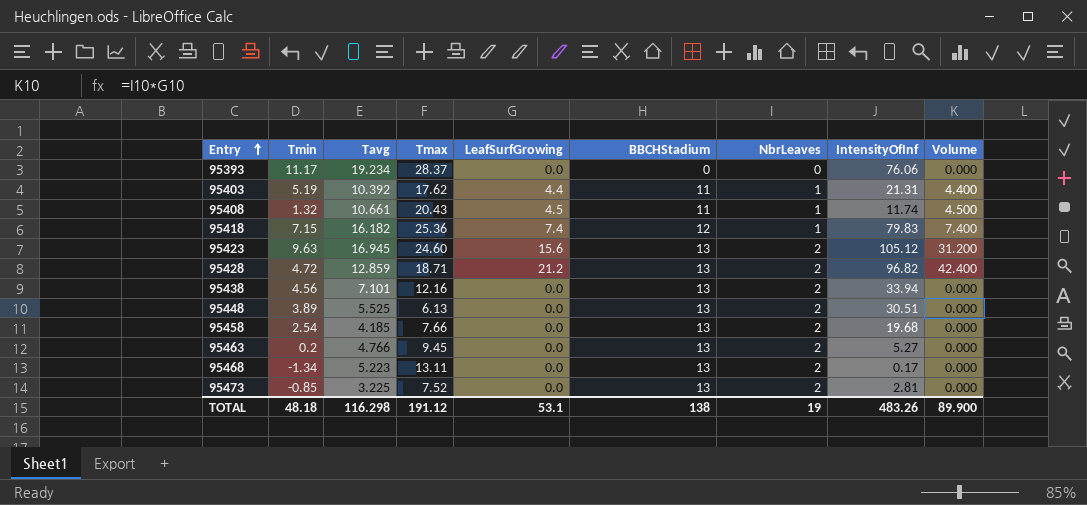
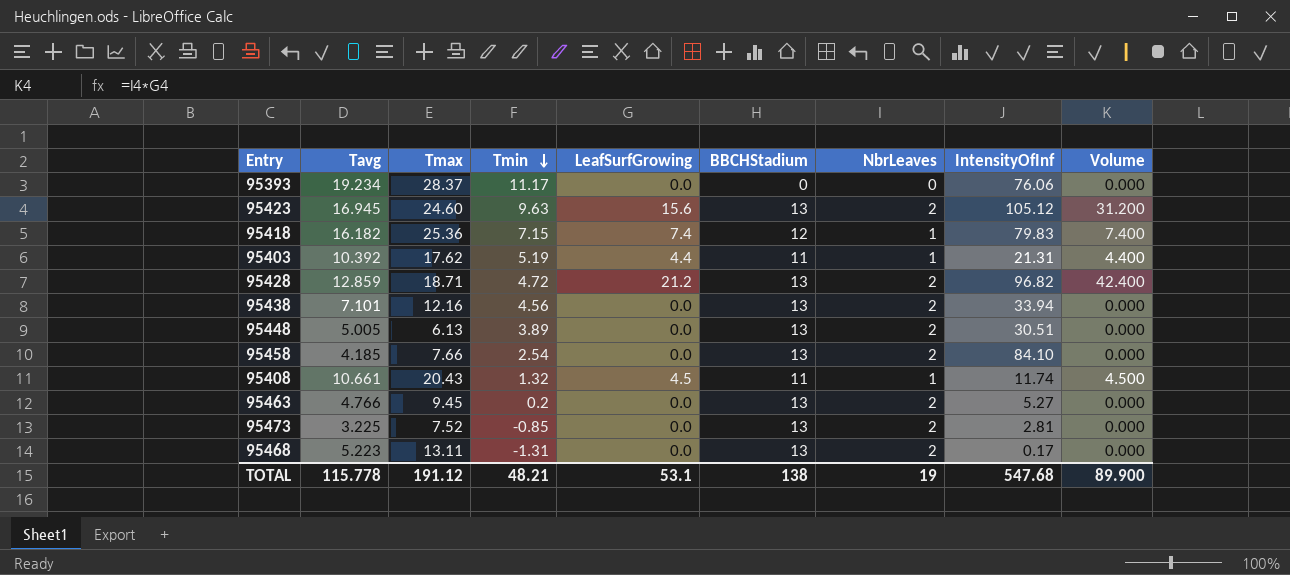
row order: Entry ascending -> Tmin descending
column Tmin | position: 2 -> 4
95448 | Tavg: 5.525 -> 5.005
95458 | IntensityOfInf: 19.68 -> 84.10
95468 | Tmin: -1.34 -> -1.31
TOTAL | Tavg: 116.298 -> 115.778
TOTAL | Tmin: 48.18 -> 48.21
TOTAL | IntensityOfInf: 483.26 -> 547.68

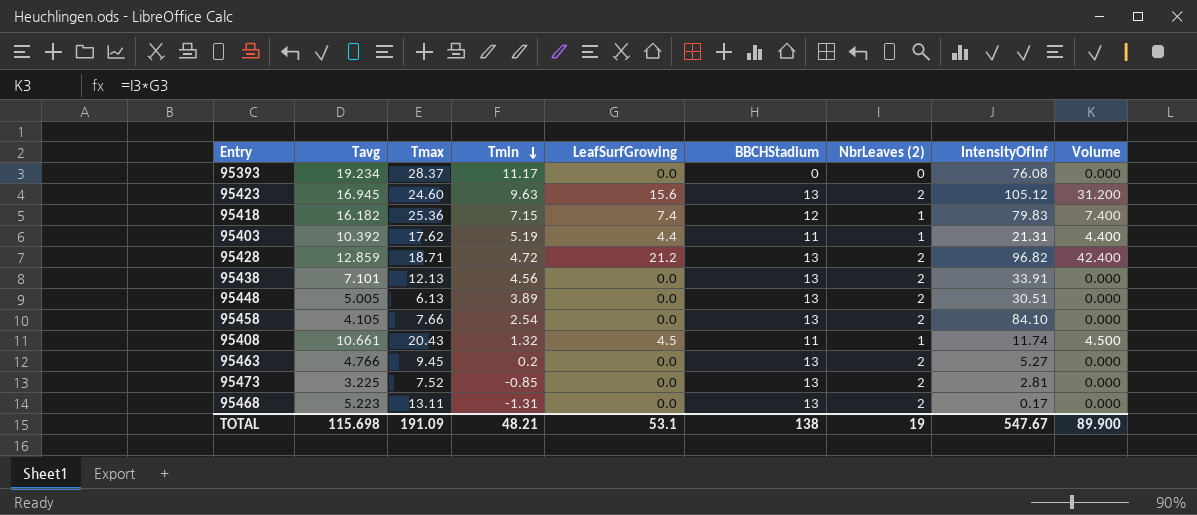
column name: NbrLeaves -> NbrLeaves (2)
95393 | IntensityOfInf: 76.06 -> 76.08
95438 | Tmax: 12.16 -> 12.13
95438 | IntensityOfInf: 33.94 -> 33.91
95458 | Tavg: 4.185 -> 4.105
TOTAL | Tavg: 115.778 -> 115.698
TOTAL | Tmax: 191.12 -> 191.09
TOTAL | IntensityOfInf: 547.68 -> 547.67

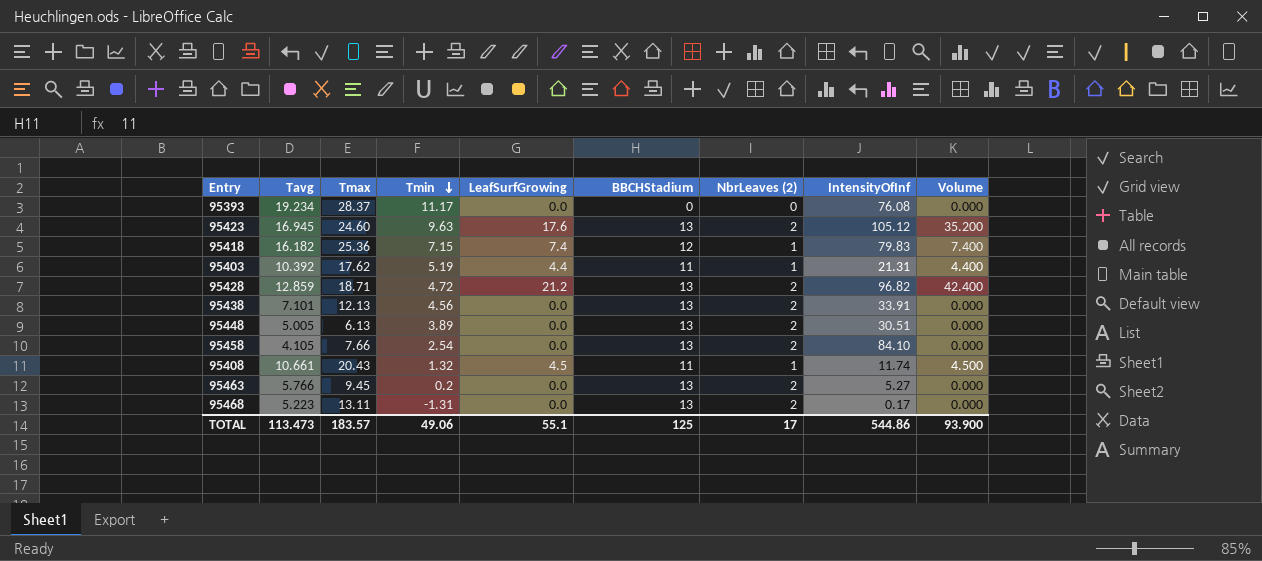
row 95473: 3.225 | 7.52 | -0.85 | 0.0 | 13 | 2 | 2.81 | 0.000 -> none
95423 | LeafSurfGrowing: 15.6 -> 17.6
95423 | Volume: 31.200 -> 35.200
95463 | Tavg: 4.766 -> 5.766
TOTAL | Tavg: 115.698 -> 113.473
TOTAL | Tmax: 191.09 -> 183.57
TOTAL | Tmin: 48.21 -> 49.06
TOTAL | LeafSurfGrowing: 53.1 -> 55.1
TOTAL | BBCHStadium: 138 -> 125
TOTAL | NbrLeaves (2): 19 -> 17
TOTAL | IntensityOfInf: 547.67 -> 544.86
TOTAL | Volume: 89.900 -> 93.900

